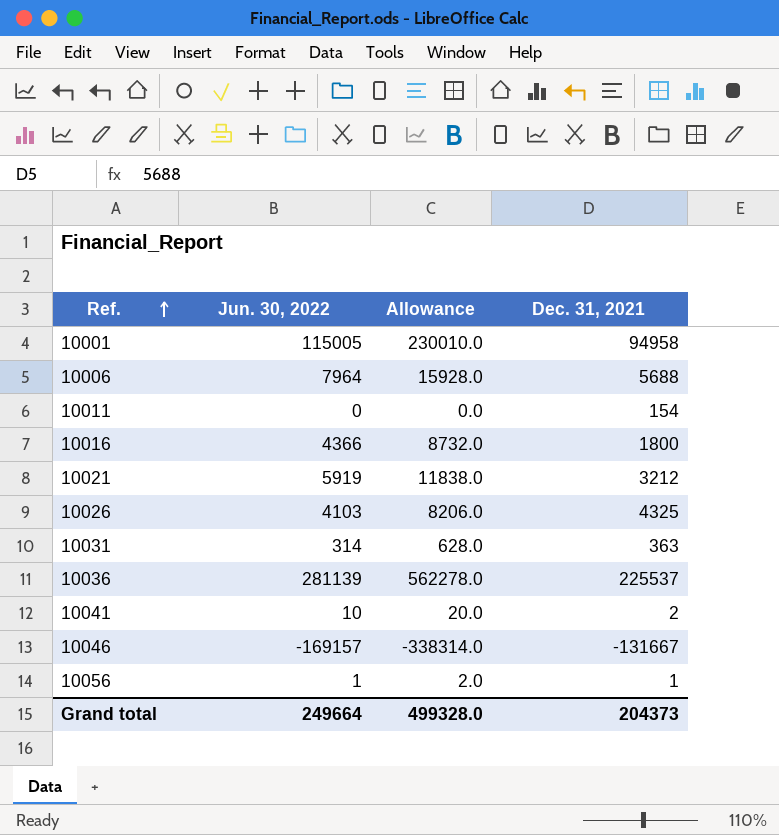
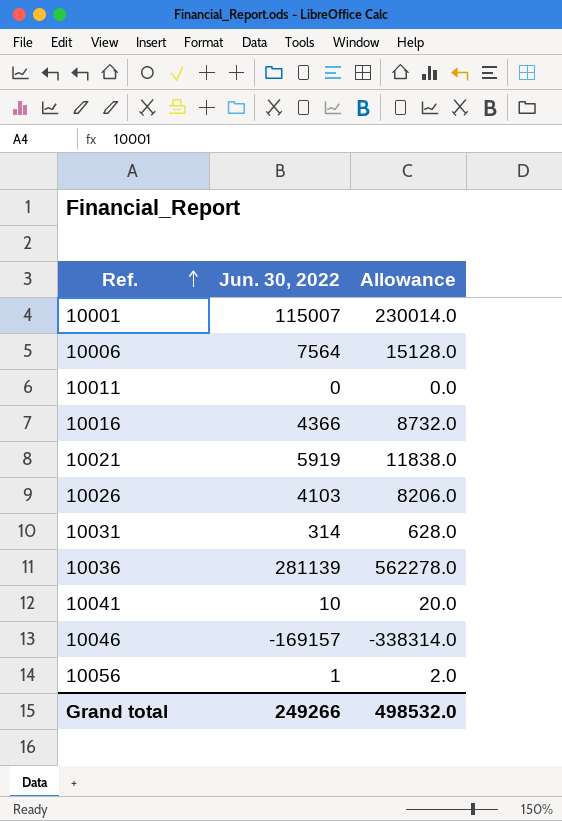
column Dec. 31, 2021 | position: 4 -> none
10001 | Jun. 30, 2022: 115005 -> 115007
10001 | Allowance: 230010.0 -> 230014.0
10006 | Jun. 30, 2022: 7964 -> 7564
10006 | Allowance: 15928.0 -> 15128.0
Grand total | Jun. 30, 2022: 249664 -> 249266
Grand total | Allowance: 499328.0 -> 498532.0

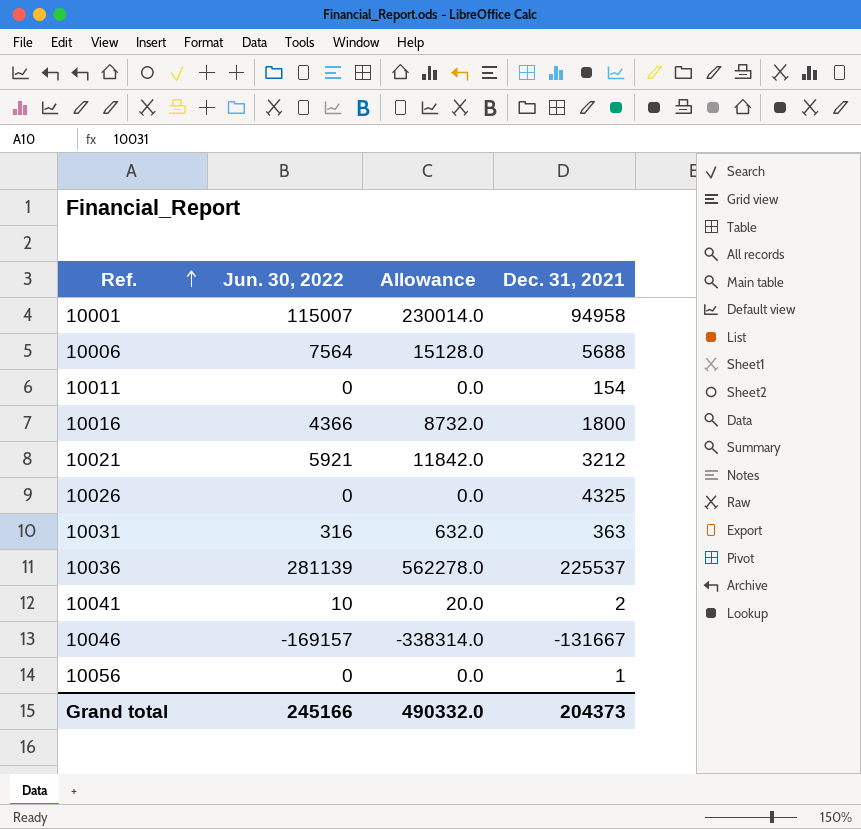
column Dec. 31, 2021 | position: none -> 4
10021 | Jun. 30, 2022: 5919 -> 5921
10021 | Allowance: 11838.0 -> 11842.0
10026 | Jun. 30, 2022: 4103 -> 0
10026 | Allowance: 8206.0 -> 0.0
10031 | Jun. 30, 2022: 314 -> 316
10031 | Allowance: 628.0 -> 632.0
10056 | Jun. 30, 2022: 1 -> 0
10056 | Allowance: 2.0 -> 0.0
Grand total | Jun. 30, 2022: 249266 -> 245166
Grand total | Allowance: 498532.0 -> 490332.0

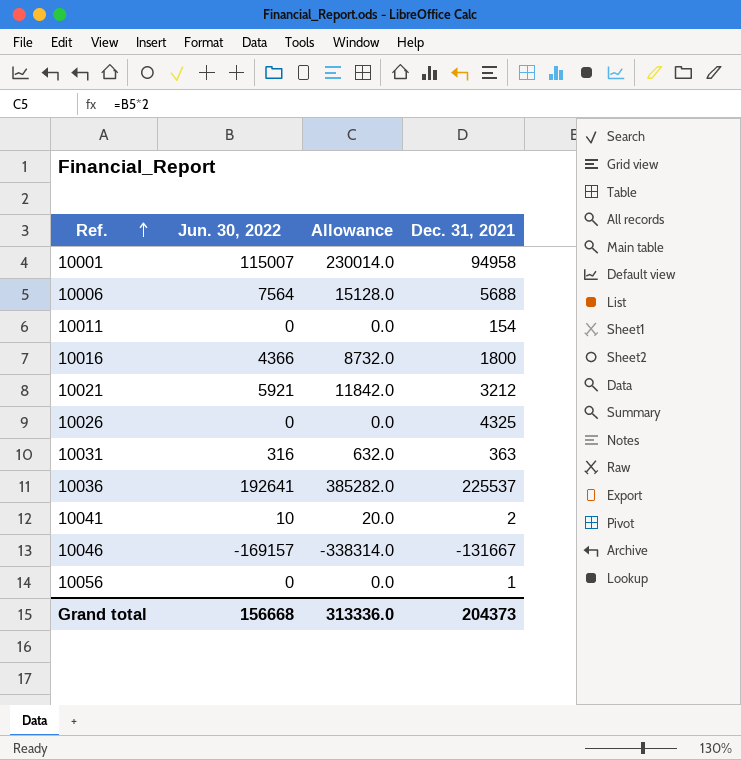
10036 | Jun. 30, 2022: 281139 -> 192641
10036 | Allowance: 562278.0 -> 385282.0
Grand total | Jun. 30, 2022: 245166 -> 156668
Grand total | Allowance: 490332.0 -> 313336.0

